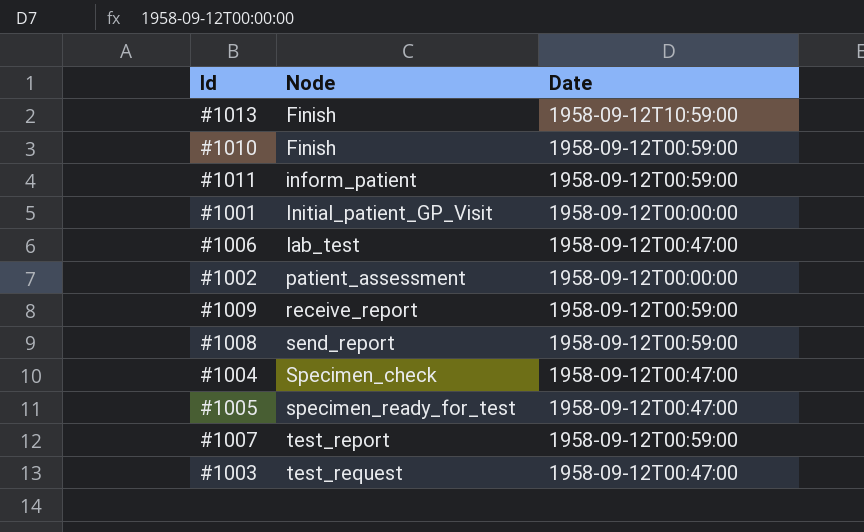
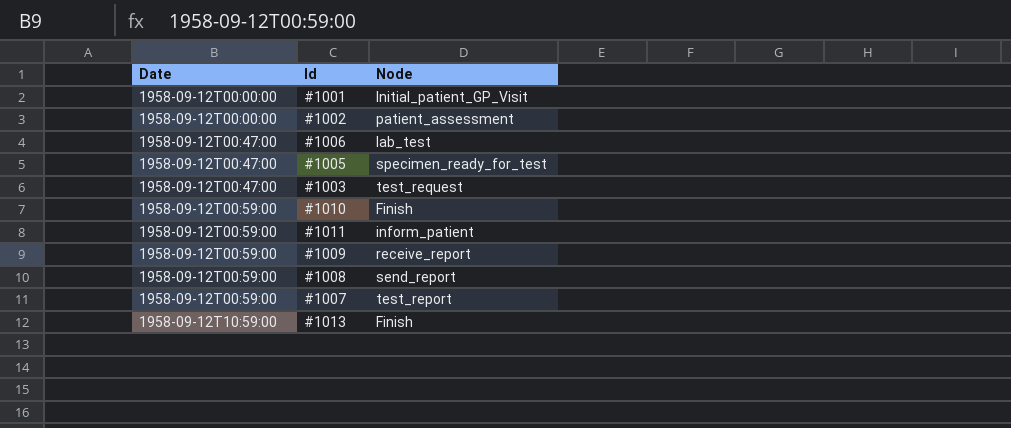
row order: Node ascending -> Date ascending
column Date | position: 3 -> 1
row #1004: Specimen_check | 1958-09-12T00:47:00 -> none

